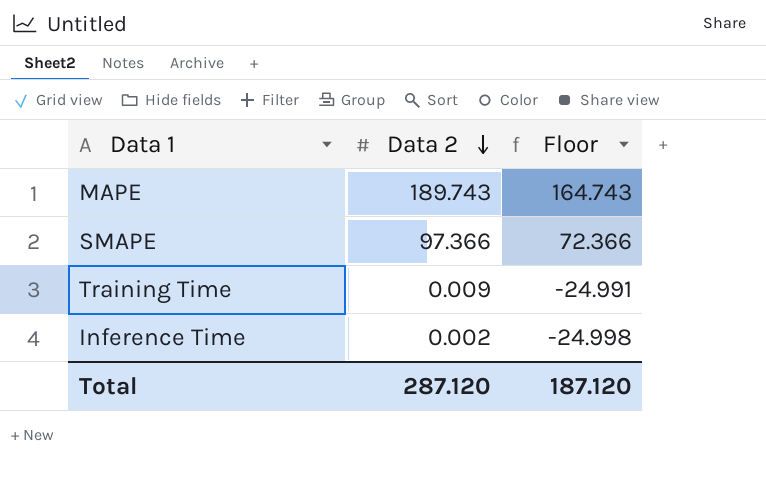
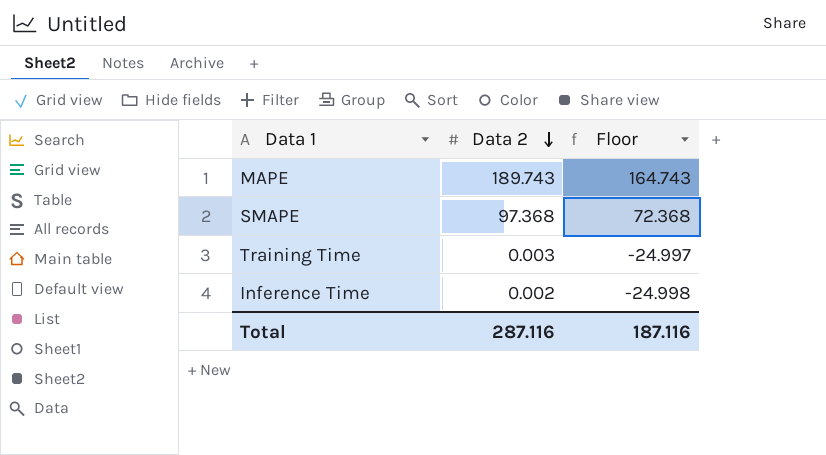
SMAPE | Data 2: 97.366 -> 97.368
SMAPE | Floor: 72.366 -> 72.368
Training Time | Data 2: 0.009 -> 0.003
Training Time | Floor: -24.991 -> -24.997
Total | Data 2: 287.120 -> 287.116
Total | Floor: 187.120 -> 187.116

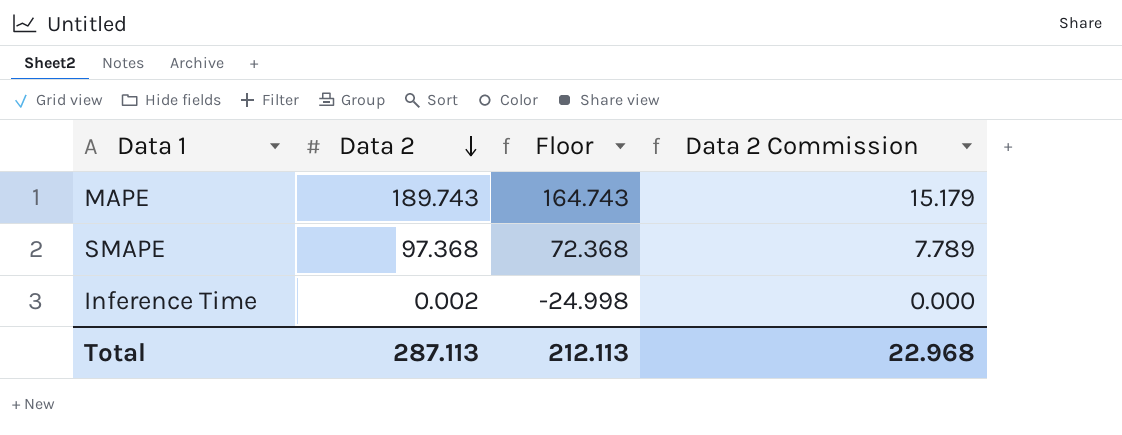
column Data 2 Commission | formula: none -> [Data 2] * 0.08
row Training Time: 0.003 | -24.997 -> none
Total | Data 2: 287.116 -> 287.113
Total | Floor: 187.116 -> 212.113

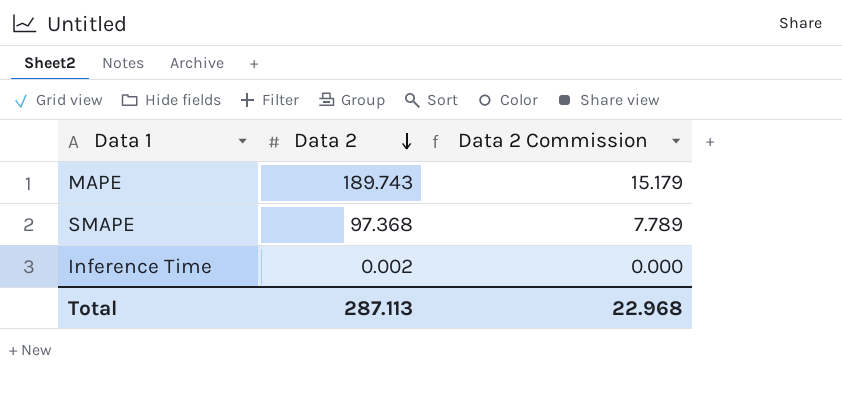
column Floor | formula: [Data 2] - 25 -> none

